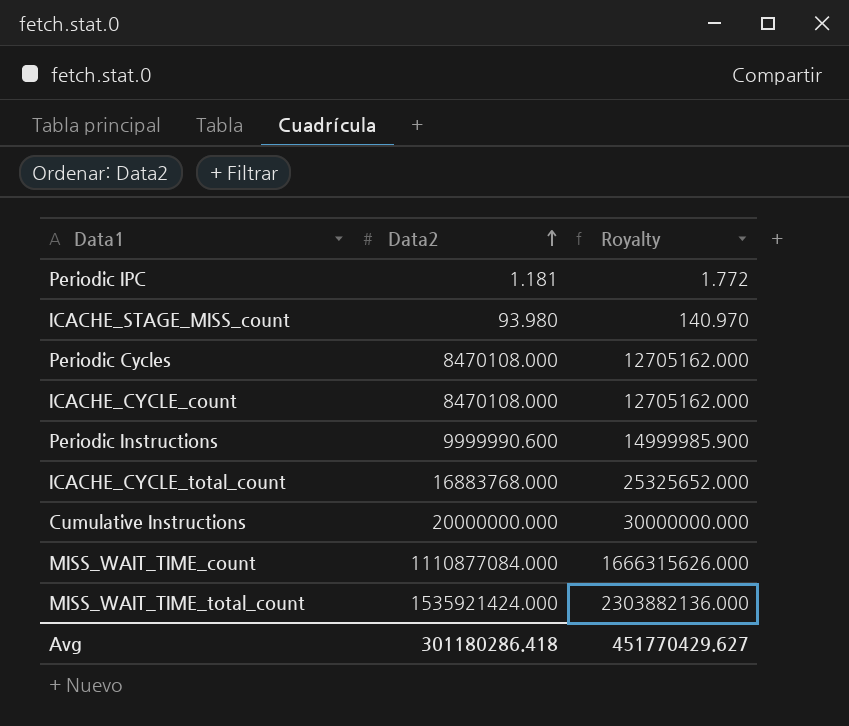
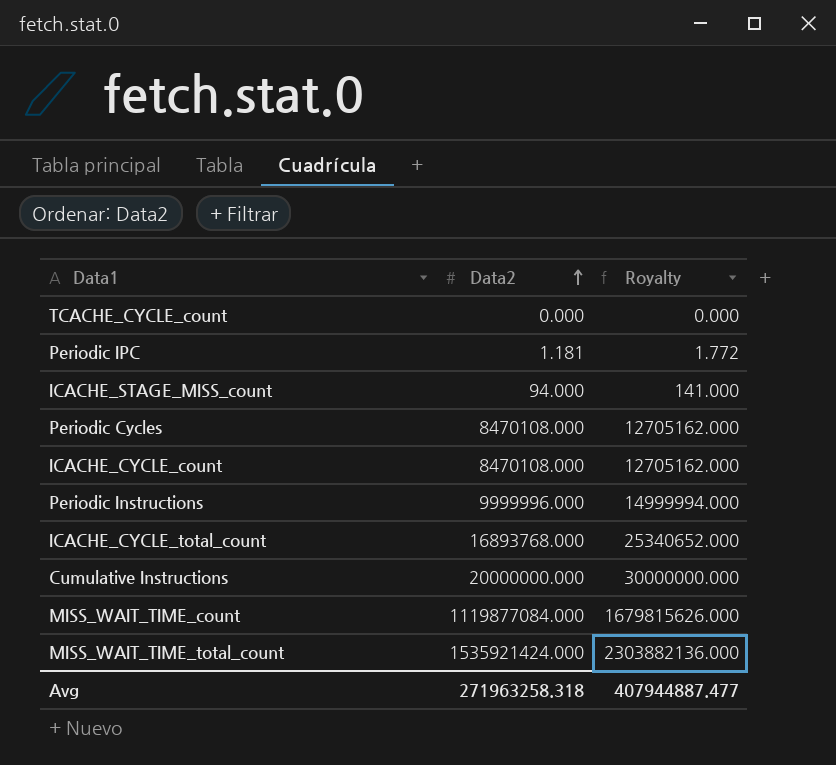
row TCACHE_CYCLE_count: none -> 0.000 | 0.000
ICACHE_STAGE_MISS_count | Data2: 93.980 -> 94.000
ICACHE_STAGE_MISS_count | Royalty: 140.970 -> 141.000
Periodic Instructions | Data2: 9999990.600 -> 9999996.000
Periodic Instructions | Royalty: 14999985.900 -> 14999994.000
ICACHE_CYCLE_total_count | Data2: 16883768.000 -> 16893768.000
ICACHE_CYCLE_total_count | Royalty: 25325652.000 -> 25340652.000
MISS_WAIT_TIME_count | Data2: 1110877084.000 -> 1119877084.000
MISS_WAIT_TIME_count | Royalty: 1666315626.000 -> 1679815626.000
Avg | Data2: 301180286.418 -> 271963258.318
Avg | Royalty: 451770429.627 -> 407944887.477

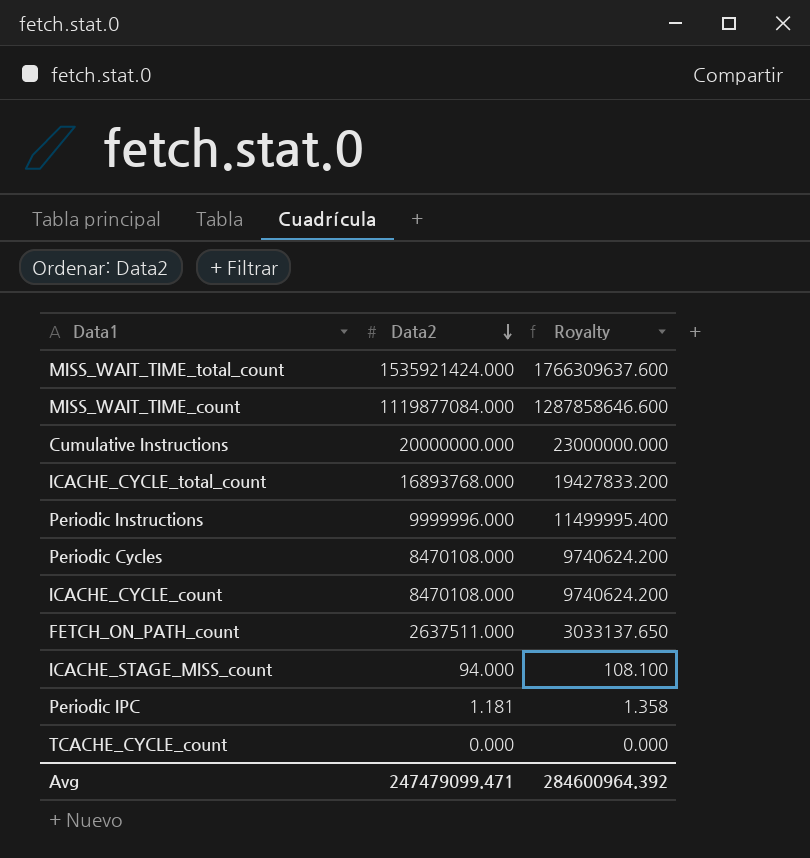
row order: Data2 ascending -> Data2 descending
column Royalty | formula: [Data2] * 1.5 -> [Data2] * 1.15
row FETCH_ON_PATH_count: none -> 2637511.000 | 3033137.650
Avg | Data2: 271963258.318 -> 247479099.471
Avg | Royalty: 407944887.477 -> 284600964.392

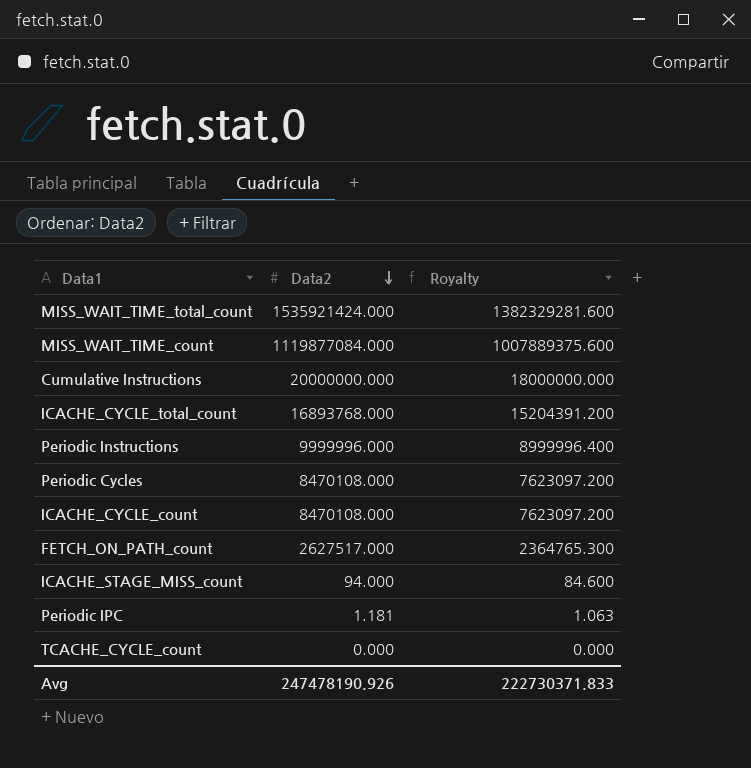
column Royalty | formula: [Data2] * 1.15 -> [Data2] * 0.9
FETCH_ON_PATH_count | Data2: 2637511.000 -> 2627517.000
Avg | Data2: 247479099.471 -> 247478190.926
Avg | Royalty: 284600964.392 -> 222730371.833

